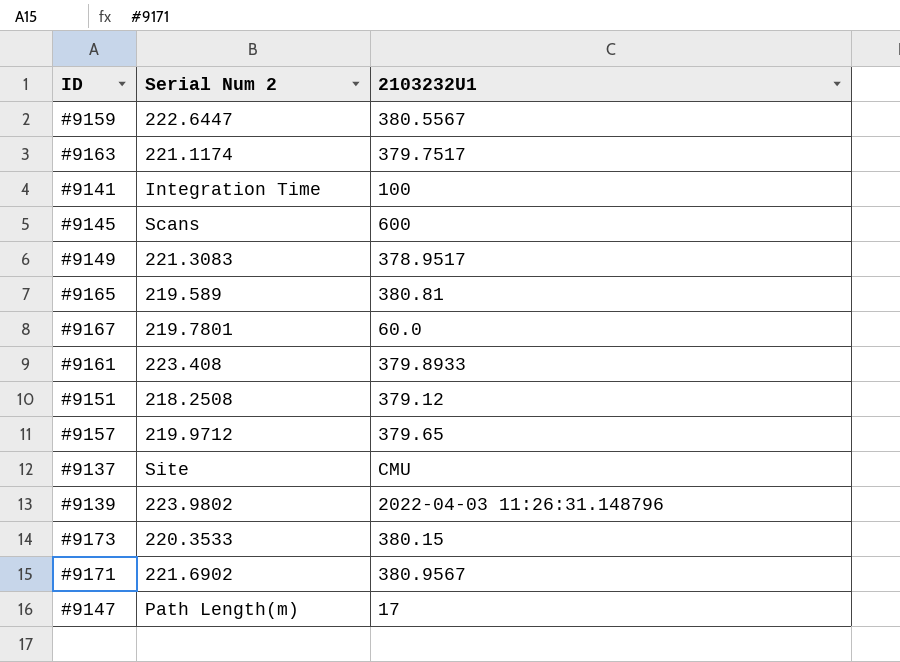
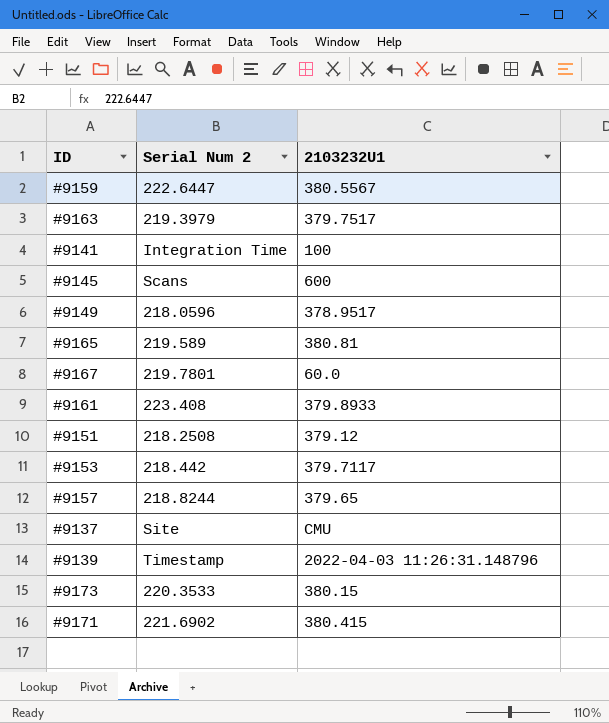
row #9147: Path Length(m) | 17 -> none
#9163 | Serial Num 2: 221.1174 -> 219.3979
#9149 | Serial Num 2: 221.3083 -> 218.0596
row #9153: none -> 218.442 | 379.7117
#9157 | Serial Num 2: 219.9712 -> 218.8244
#9139 | Serial Num 2: 223.9802 -> Timestamp
#9171 | 2103232U1: 380.9567 -> 380.415

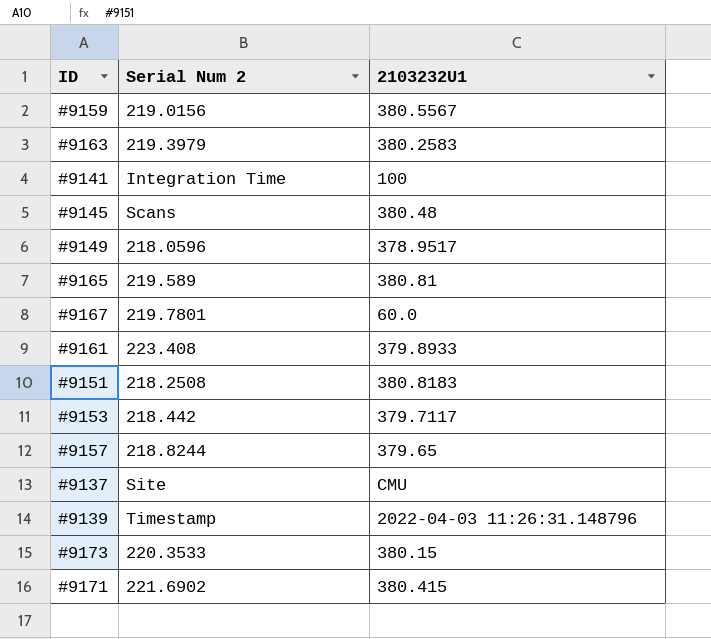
#9159 | Serial Num 2: 222.6447 -> 219.0156
#9163 | 2103232U1: 379.7517 -> 380.2583
#9145 | 2103232U1: 600 -> 380.48
#9151 | 2103232U1: 379.12 -> 380.8183

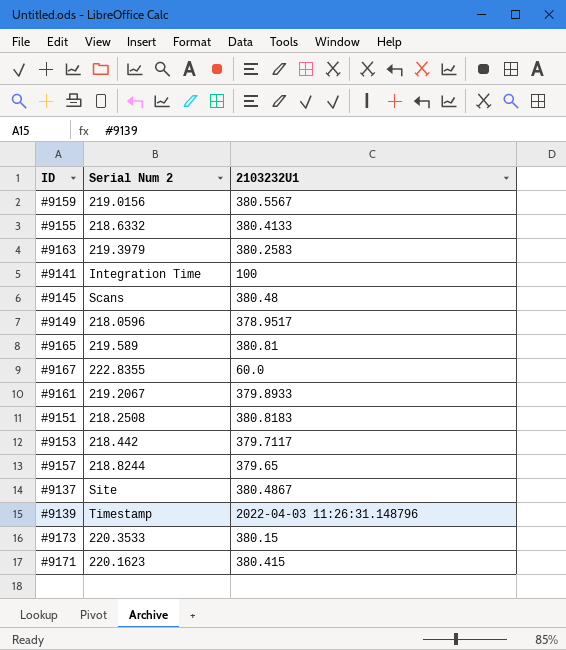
row #9155: none -> 218.6332 | 380.4133
#9167 | Serial Num 2: 219.7801 -> 222.8355
#9161 | Serial Num 2: 223.408 -> 219.2067
#9137 | 2103232U1: CMU -> 380.4867
#9171 | Serial Num 2: 221.6902 -> 220.1623

